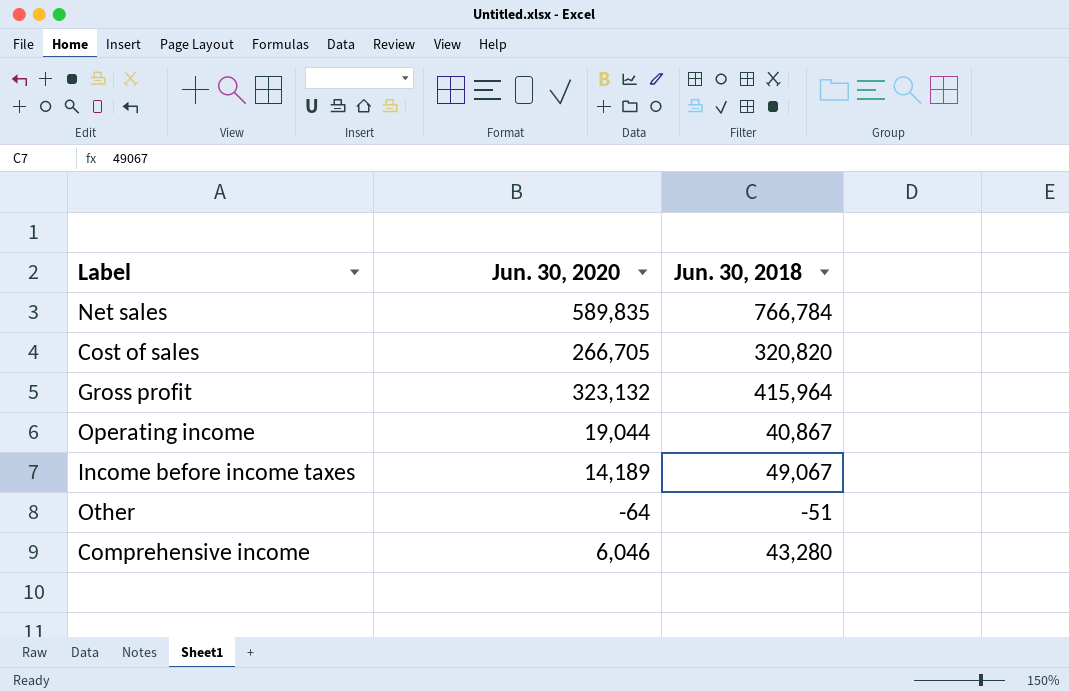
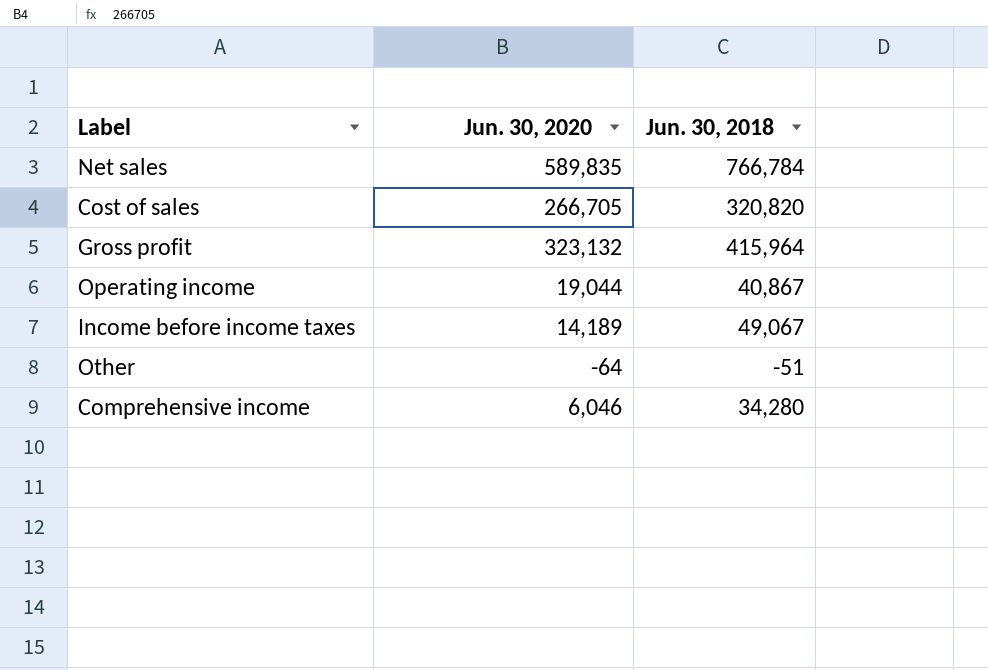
Comprehensive income | Jun. 30, 2018: 43,280 -> 34,280

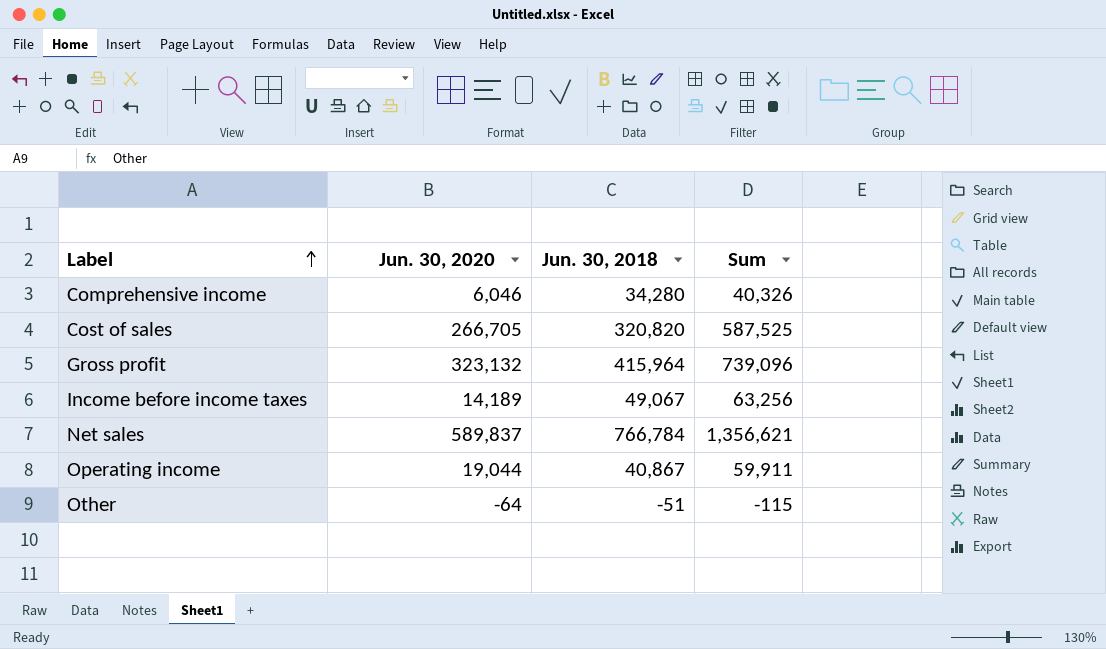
row order: none -> Label ascending
column Sum | formula: none -> [Jun. 30, 2020] + [Jun. 30, 2018]
Net sales | Jun. 30, 2020: 589,835 -> 589,837

